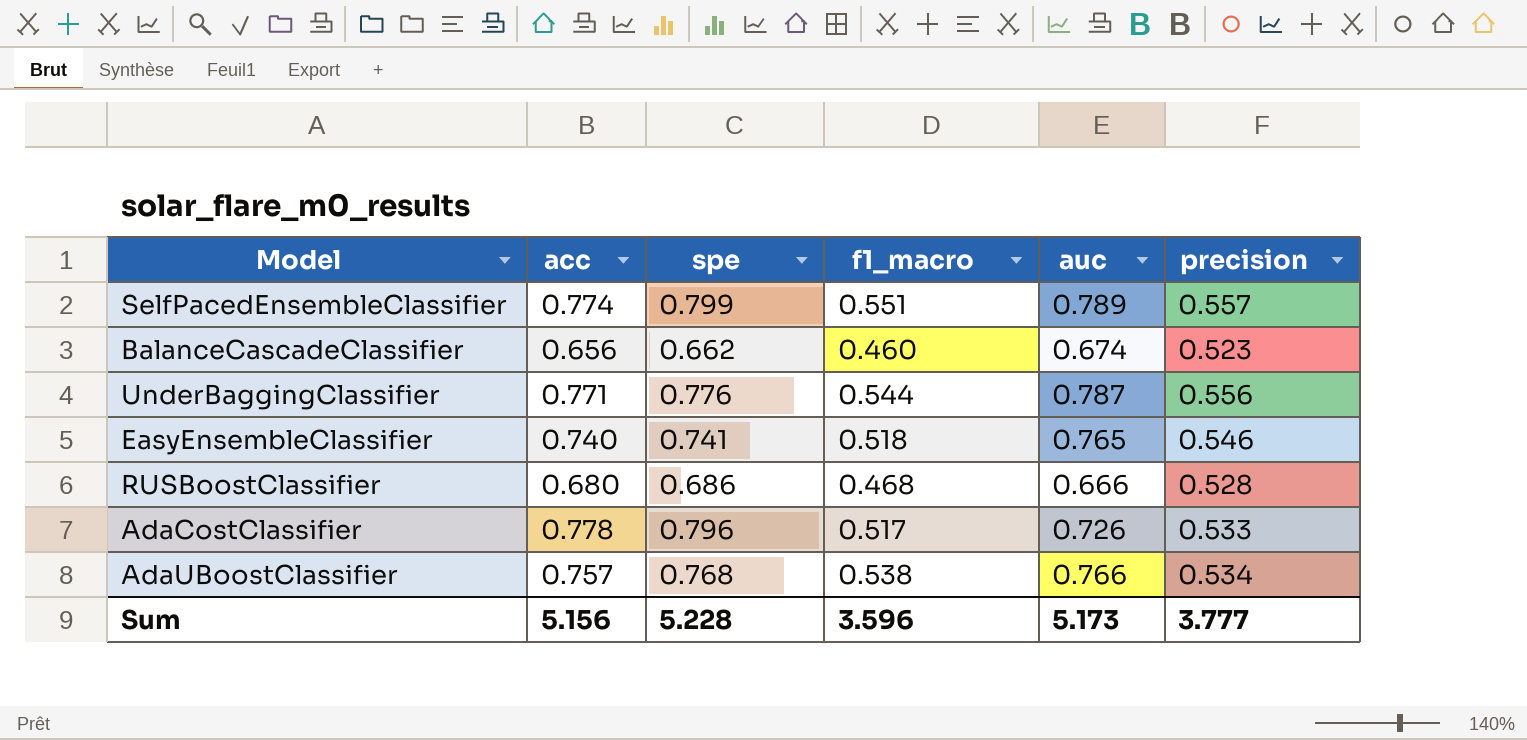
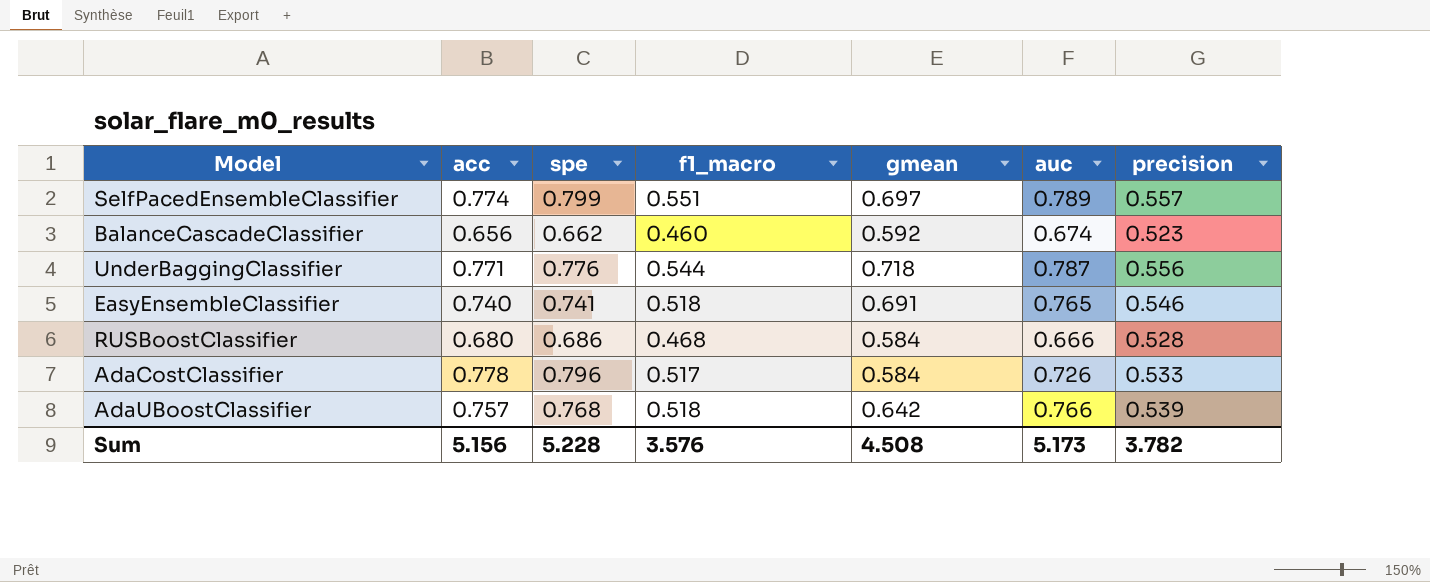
column gmean | position: none -> 5
AdaUBoostClassifier | f1_macro: 0.538 -> 0.518
AdaUBoostClassifier | precision: 0.534 -> 0.539
Sum | f1_macro: 3.596 -> 3.576
Sum | precision: 3.777 -> 3.782

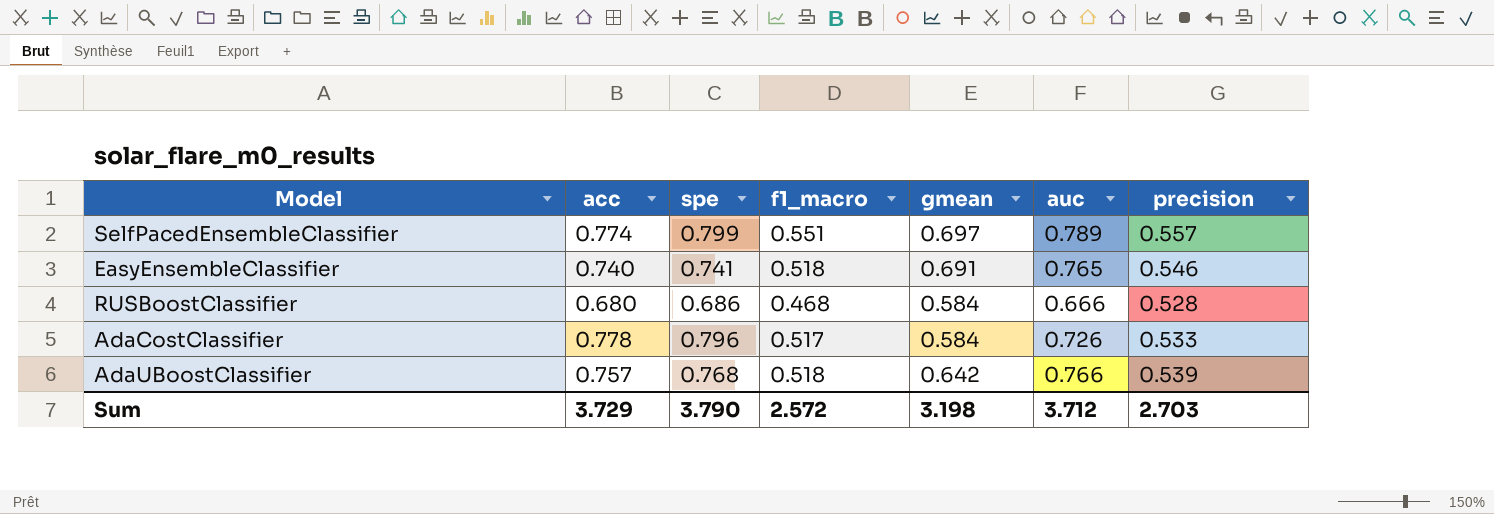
row BalanceCascadeClassifier: 0.656 | 0.662 | 0.460 | 0.592 | 0.674 | 0.523 -> none
row UnderBaggingClassifier: 0.771 | 0.776 | 0.544 | 0.718 | 0.787 | 0.556 -> none
Sum | acc: 5.156 -> 3.729
Sum | spe: 5.228 -> 3.790
Sum | f1_macro: 3.576 -> 2.572
Sum | gmean: 4.508 -> 3.198
Sum | auc: 5.173 -> 3.712
Sum | precision: 3.782 -> 2.703

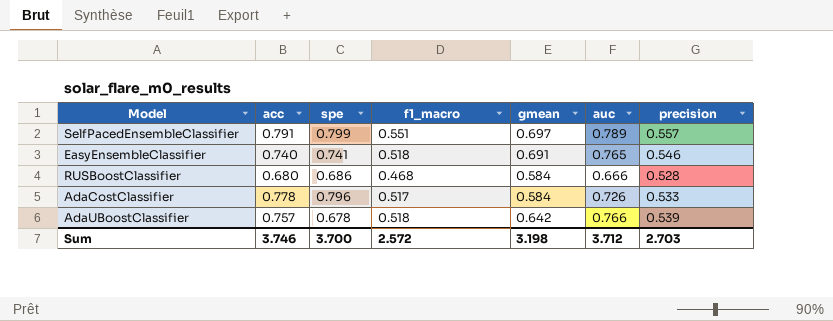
SelfPacedEnsembleClassifier | acc: 0.774 -> 0.791
AdaUBoostClassifier | spe: 0.768 -> 0.678
Sum | acc: 3.729 -> 3.746
Sum | spe: 3.790 -> 3.700

